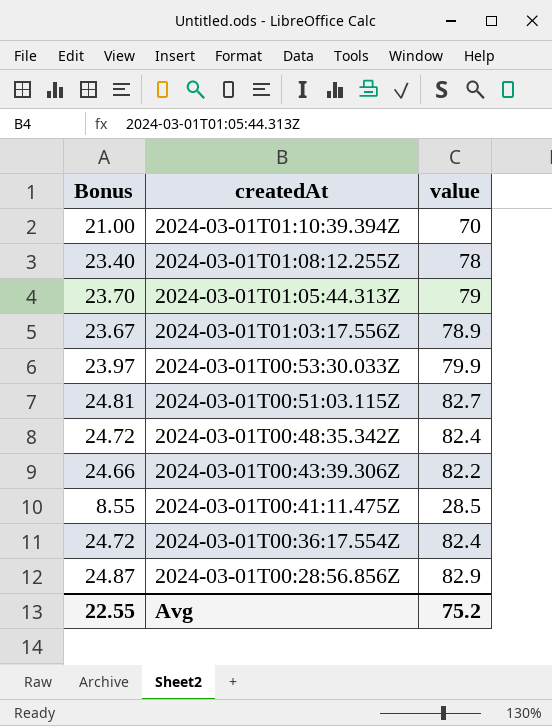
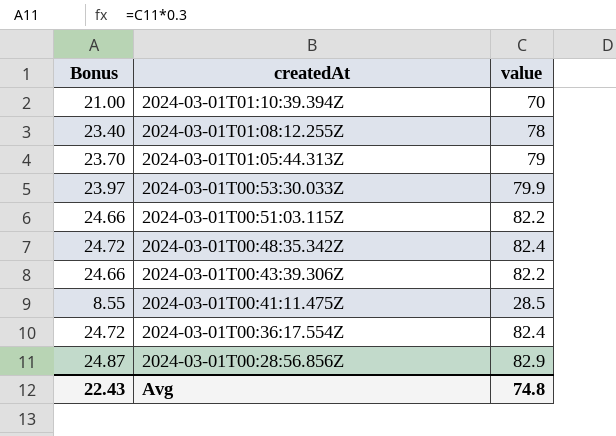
row 2024-03-01T01:03:17.556Z: 23.67 | 78.9 -> none
2024-03-01T00:51:03.115Z | Bonus: 24.81 -> 24.66
2024-03-01T00:51:03.115Z | value: 82.7 -> 82.2
Avg | Bonus: 22.55 -> 22.43
Avg | value: 75.2 -> 74.8

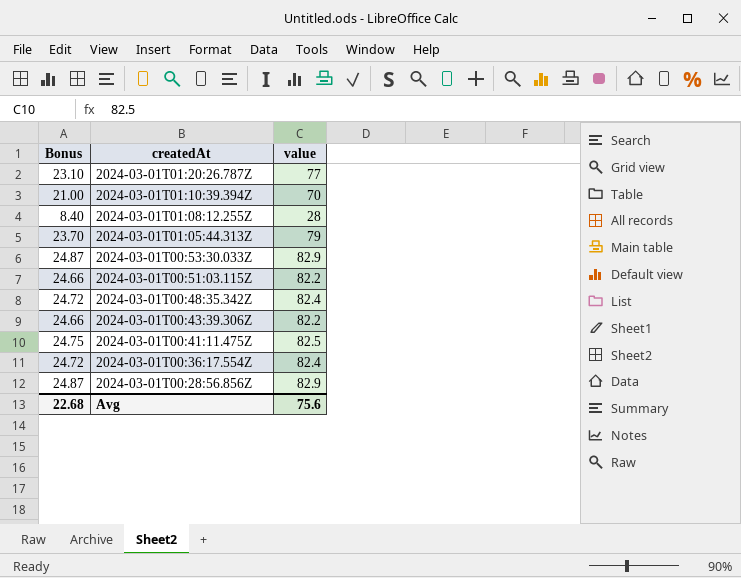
row 2024-03-01T01:20:26.787Z: none -> 23.10 | 77
2024-03-01T01:08:12.255Z | Bonus: 23.40 -> 8.40
2024-03-01T01:08:12.255Z | value: 78 -> 28
2024-03-01T00:53:30.033Z | Bonus: 23.97 -> 24.87
2024-03-01T00:53:30.033Z | value: 79.9 -> 82.9
2024-03-01T00:41:11.475Z | Bonus: 8.55 -> 24.75
2024-03-01T00:41:11.475Z | value: 28.5 -> 82.5
Avg | Bonus: 22.43 -> 22.68
Avg | value: 74.8 -> 75.6

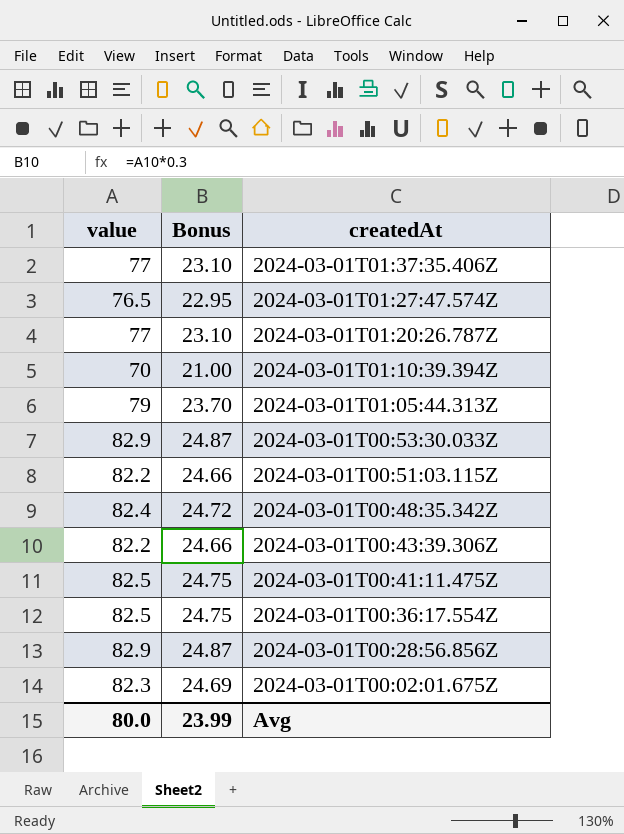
column value | position: 3 -> 1
row 2024-03-01T01:08:12.255Z: 8.40 | 28 -> none
row 2024-03-01T01:37:35.406Z: none -> 77 | 23.10
row 2024-03-01T01:27:47.574Z: none -> 76.5 | 22.95
2024-03-01T00:36:17.554Z | value: 82.4 -> 82.5
2024-03-01T00:36:17.554Z | Bonus: 24.72 -> 24.75
row 2024-03-01T00:02:01.675Z: none -> 82.3 | 24.69
Avg | value: 75.6 -> 80.0
Avg | Bonus: 22.68 -> 23.99

